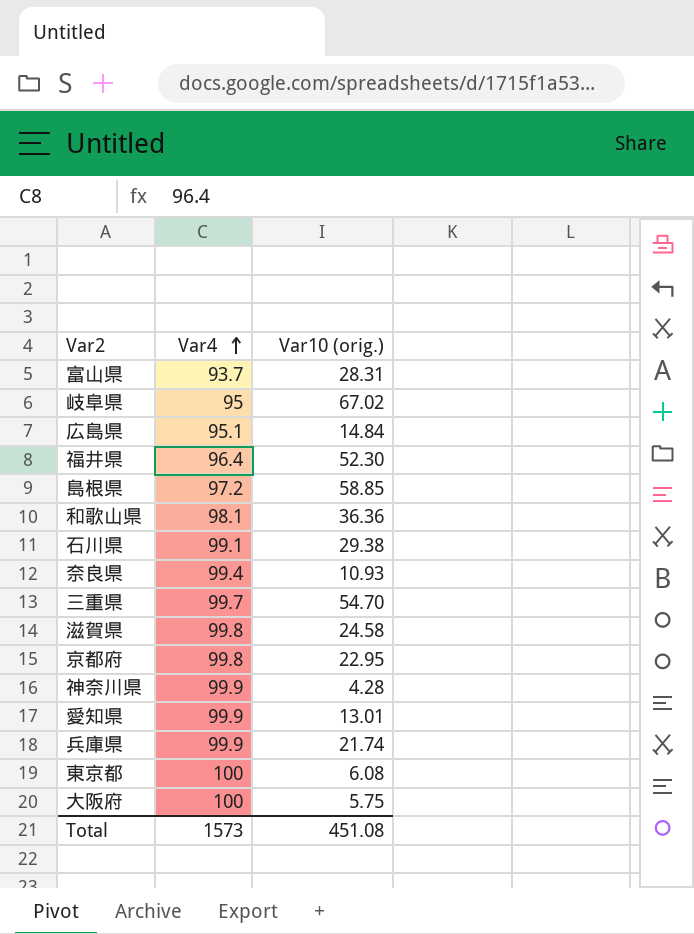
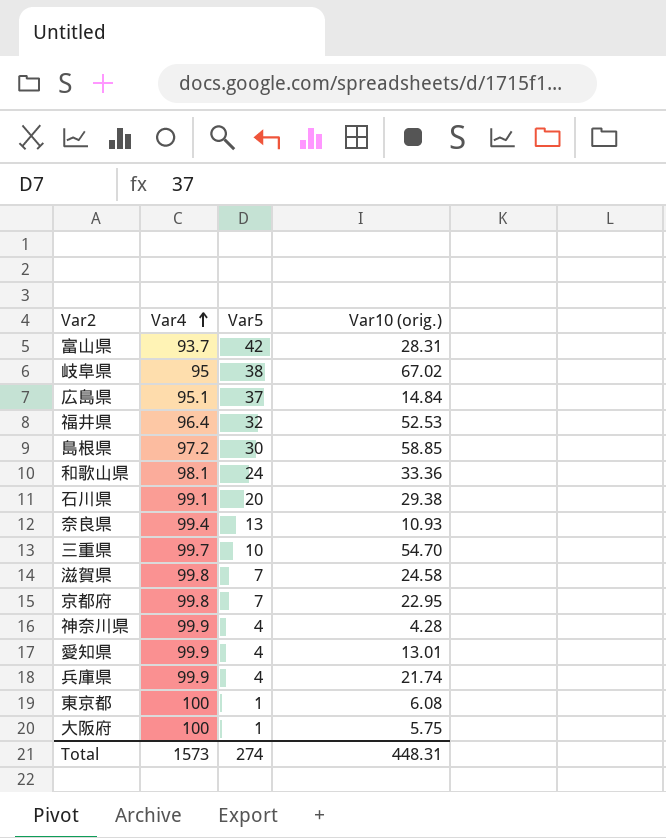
column Var5 | position: none -> 3
福井県 | Var10 (orig.): 52.30 -> 52.53
和歌山県 | Var10 (orig.): 36.36 -> 33.36
Total | Var10 (orig.): 451.08 -> 448.31

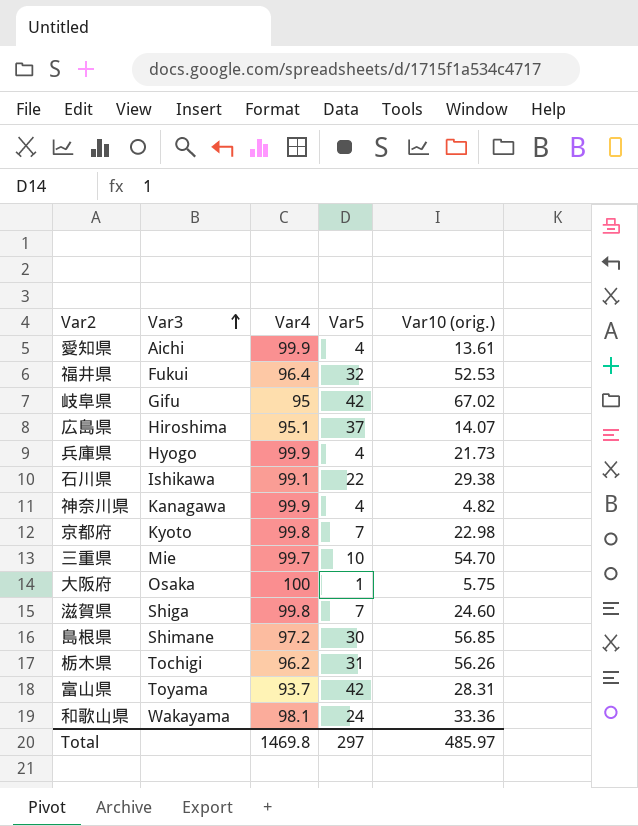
row order: Var4 ascending -> Var3 ascending
column Var3 | position: none -> 2
row 奈良県: 99.4 | 13 | 10.93 -> none
row 東京都: 100 | 1 | 6.08 -> none
愛知県 | Var10 (orig.): 13.01 -> 13.61
岐阜県 | Var5: 38 -> 42
広島県 | Var10 (orig.): 14.84 -> 14.07
兵庫県 | Var10 (orig.): 21.74 -> 21.73
石川県 | Var5: 20 -> 22
神奈川県 | Var10 (orig.): 4.28 -> 4.82
京都府 | Var10 (orig.): 22.95 -> 22.98
滋賀県 | Var10 (orig.): 24.58 -> 24.60
島根県 | Var10 (orig.): 58.85 -> 56.85
row 栃木県: none -> Tochigi | 96.2 | 31 | 56.26
Total | Var4: 1573 -> 1469.8
Total | Var5: 274 -> 297
Total | Var10 (orig.): 448.31 -> 485.97

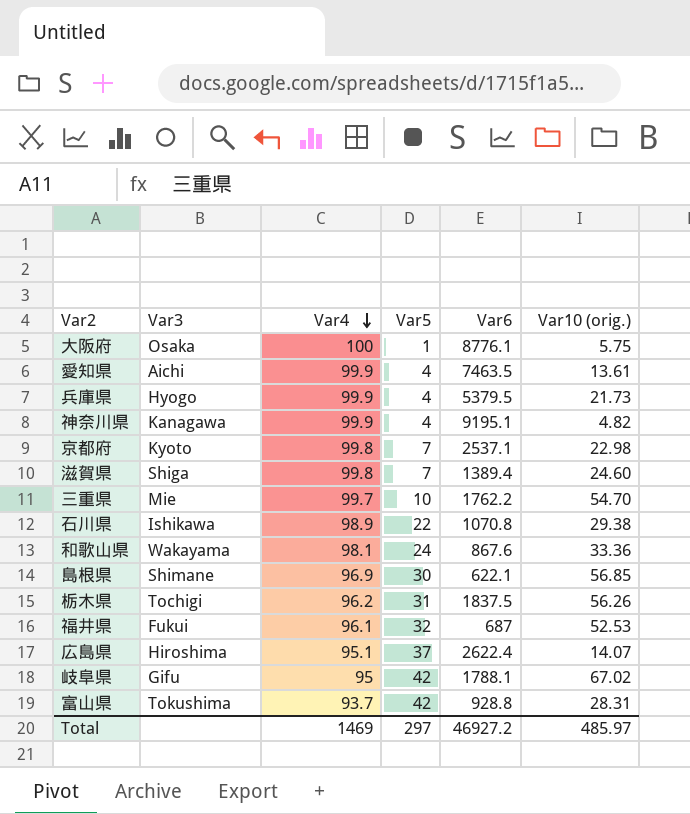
row order: Var3 ascending -> Var4 descending
column Var6 | position: none -> 5
石川県 | Var4: 99.1 -> 98.9
島根県 | Var4: 97.2 -> 96.9
福井県 | Var4: 96.4 -> 96.1
富山県 | Var3: Toyama -> Tokushima
Total | Var4: 1469.8 -> 1469

